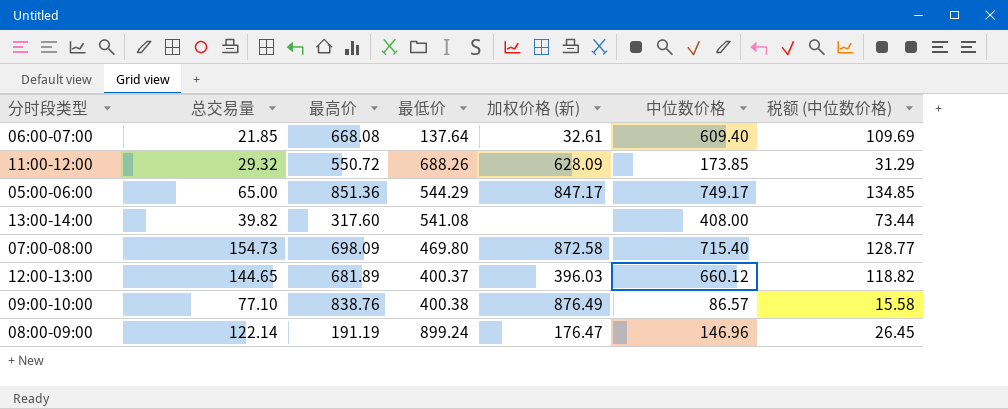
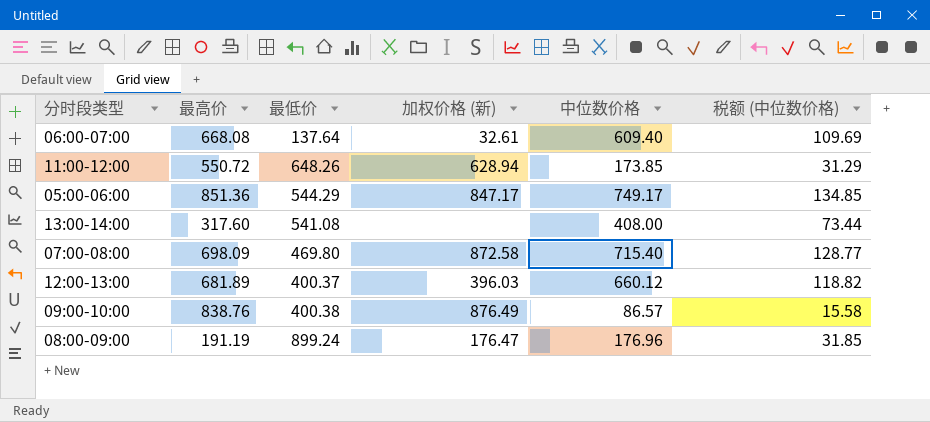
column 总交易量 | position: 2 -> none
11:00-12:00 | 最低价: 688.26 -> 648.26
11:00-12:00 | 加权价格 (新): 628.09 -> 628.94
08:00-09:00 | 中位数价格: 146.96 -> 176.96
08:00-09:00 | 税额 (中位数价格): 26.45 -> 31.85

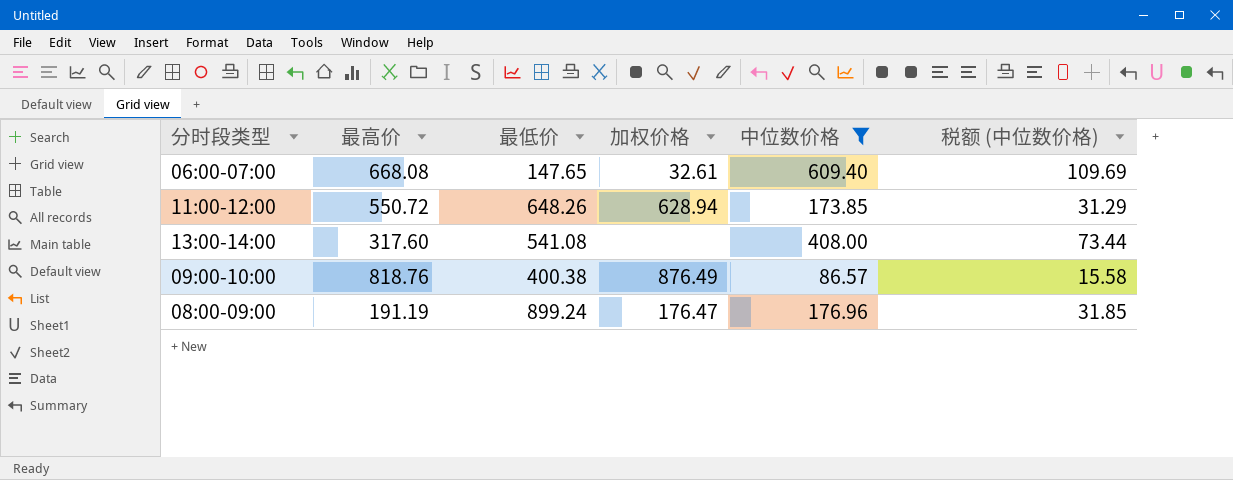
filter: none -> 中位数价格 <= 609.40
column name: 加权价格 (新) -> 加权价格
06:00-07:00 | 最低价: 137.64 -> 147.65
09:00-10:00 | 最高价: 838.76 -> 818.76

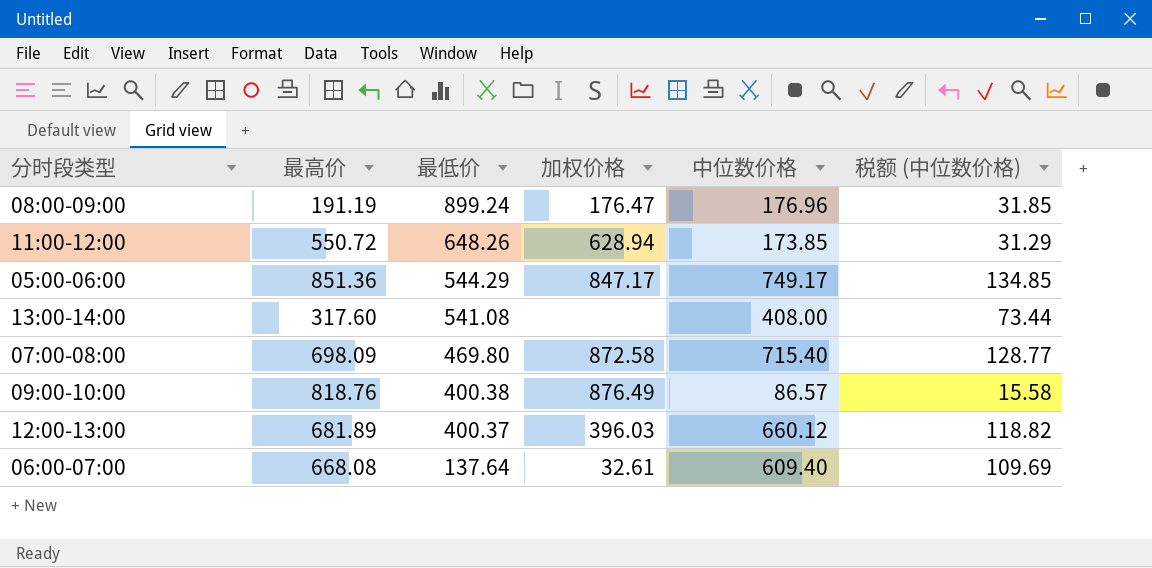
filter: 中位数价格 <= 609.40 -> none
row order: none -> 最低价 descending
06:00-07:00 | 最低价: 147.65 -> 137.64

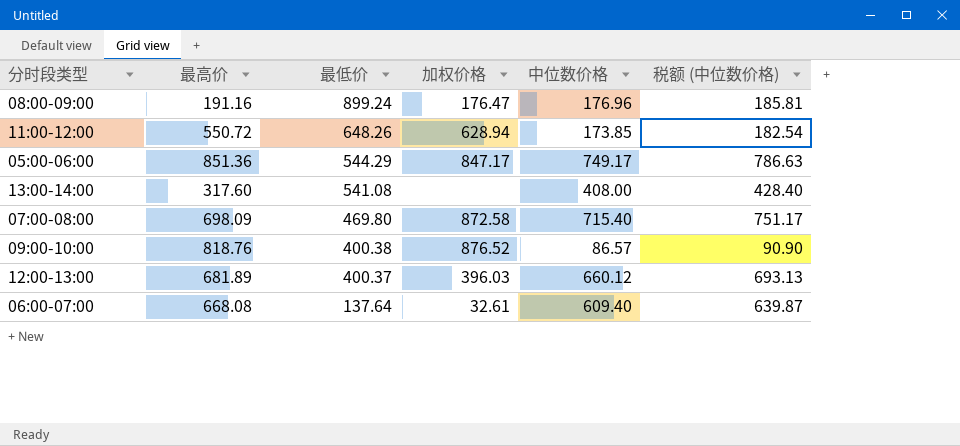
column 税额 (中位数价格) | formula: [中位数价格] * 0.18 -> [中位数价格] * 1.05
08:00-09:00 | 最高价: 191.19 -> 191.16
09:00-10:00 | 加权价格: 876.49 -> 876.52

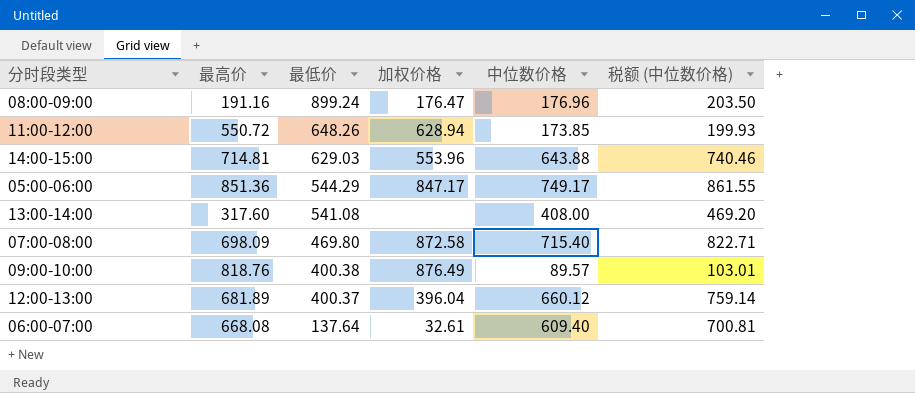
column 税额 (中位数价格) | formula: [中位数价格] * 1.05 -> [中位数价格] * 1.15
row 14:00-15:00: none -> 714.81 | 629.03 | 553.96 | 643.88 | 740.46
09:00-10:00 | 加权价格: 876.52 -> 876.49
09:00-10:00 | 中位数价格: 86.57 -> 89.57
12:00-13:00 | 加权价格: 396.03 -> 396.04

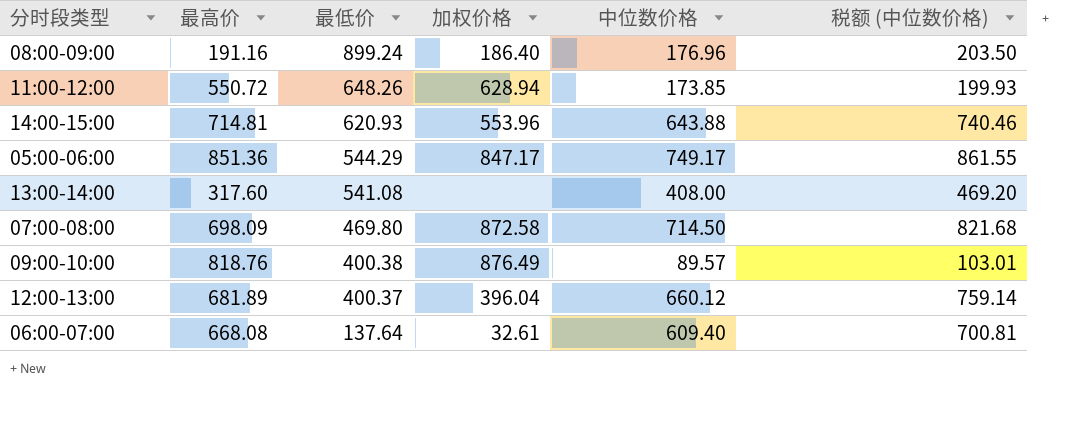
08:00-09:00 | 加权价格: 176.47 -> 186.40
14:00-15:00 | 最低价: 629.03 -> 620.93
07:00-08:00 | 中位数价格: 715.40 -> 714.50
07:00-08:00 | 税额 (中位数价格): 822.71 -> 821.68

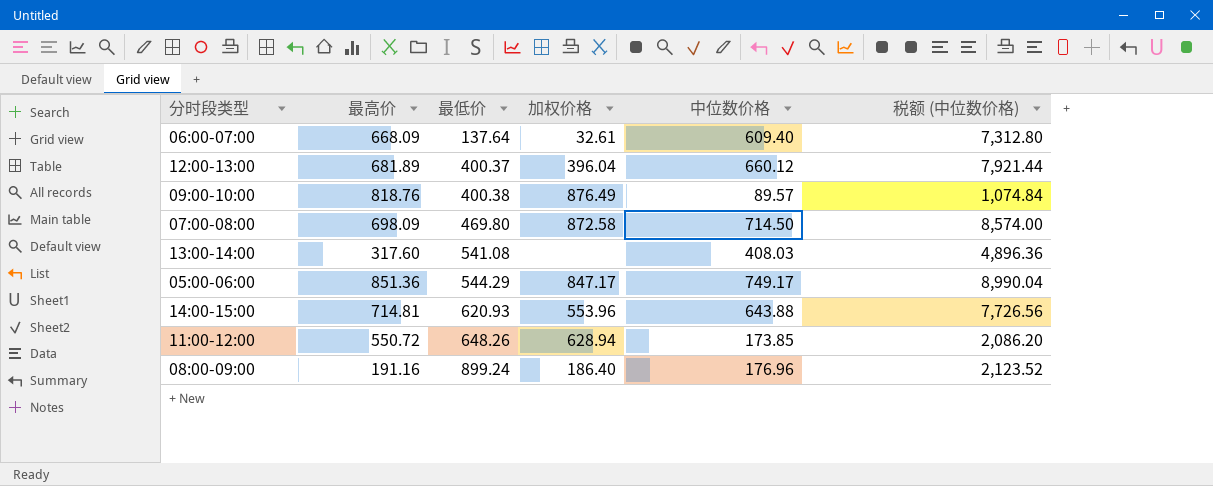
row order: 最低价 descending -> 最低价 ascending
column 税额 (中位数价格) | formula: [中位数价格] * 1.15 -> [中位数价格] * 12
06:00-07:00 | 最高价: 668.08 -> 668.09
13:00-14:00 | 中位数价格: 408.00 -> 408.03

